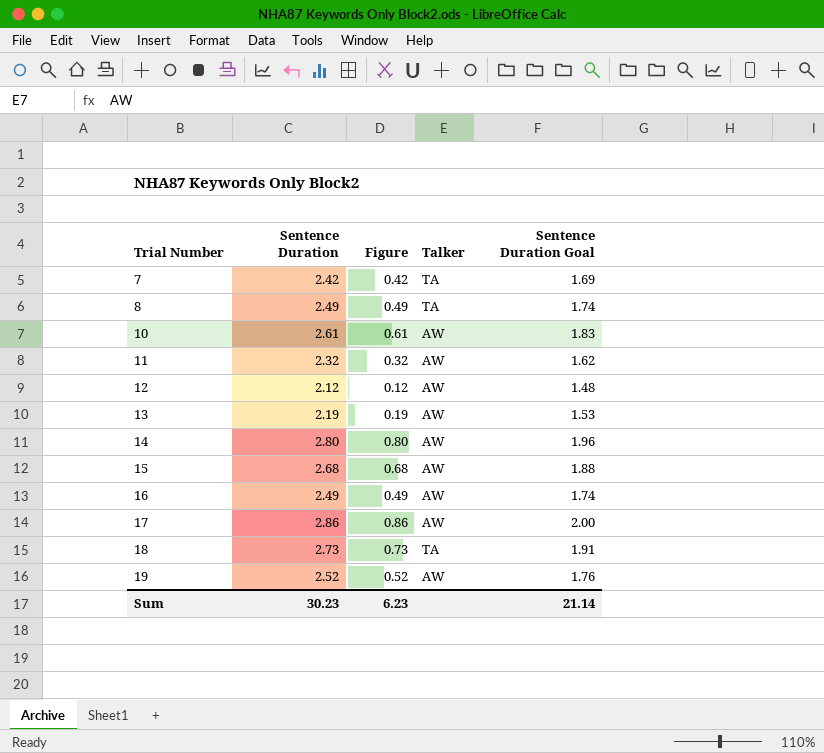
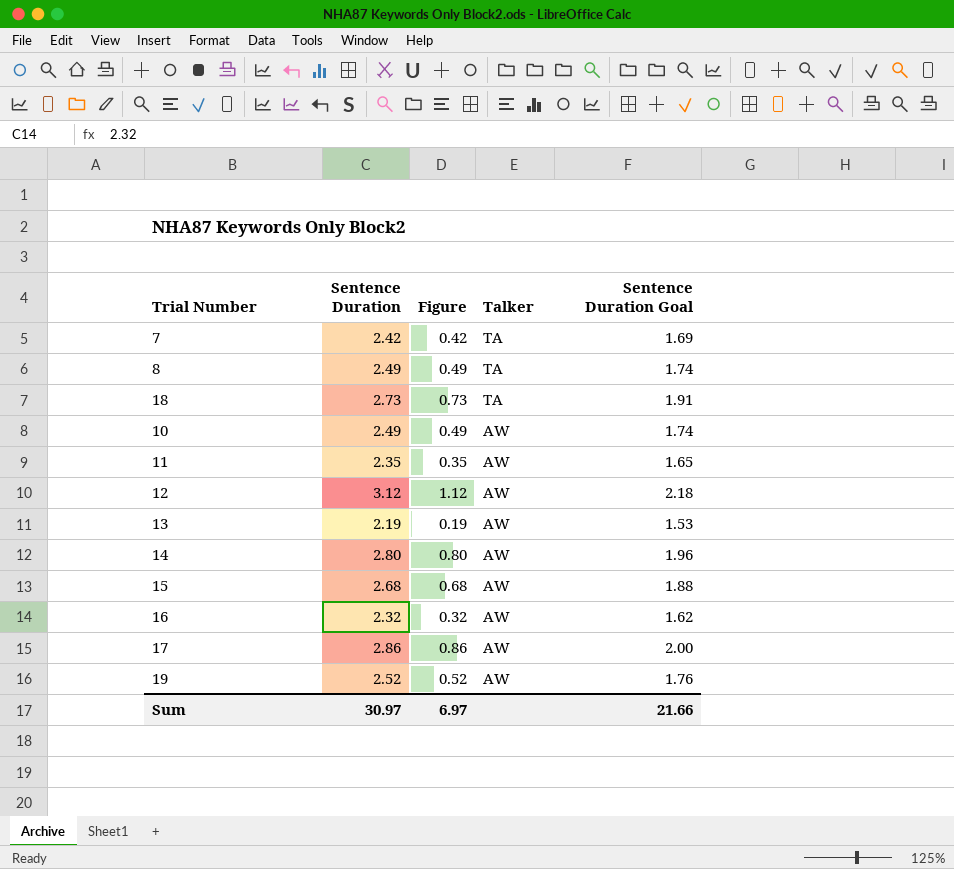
row order: Trial Number ascending -> Talker descending
10 | Sentence Duration: 2.61 -> 2.49
10 | Figure: 0.61 -> 0.49
10 | Sentence Duration Goal: 1.83 -> 1.74
11 | Sentence Duration: 2.32 -> 2.35
11 | Figure: 0.32 -> 0.35
11 | Sentence Duration Goal: 1.62 -> 1.65
12 | Sentence Duration: 2.12 -> 3.12
12 | Figure: 0.12 -> 1.12
12 | Sentence Duration Goal: 1.48 -> 2.18
16 | Sentence Duration: 2.49 -> 2.32
16 | Figure: 0.49 -> 0.32
16 | Sentence Duration Goal: 1.74 -> 1.62
Sum | Sentence Duration: 30.23 -> 30.97
Sum | Figure: 6.23 -> 6.97
Sum | Sentence Duration Goal: 21.14 -> 21.66

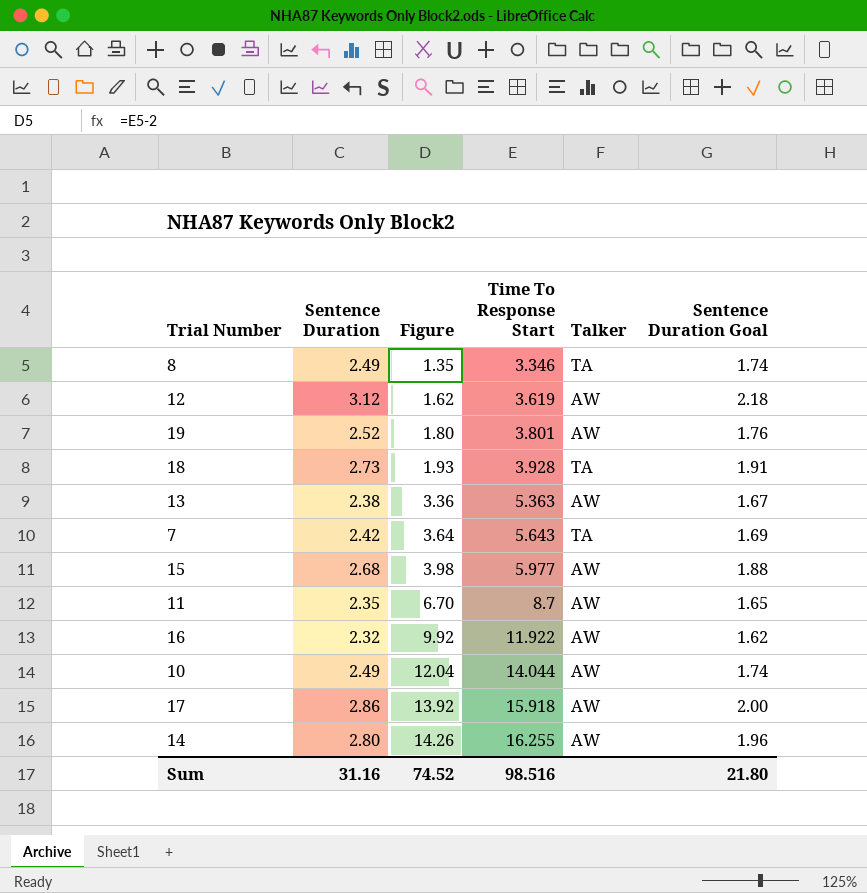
row order: Talker descending -> Figure ascending
column Figure | formula: [Sentence Duration] - 2 -> [Time To Response Start] - 2
column Time To Response Start | position: none -> 4
13 | Sentence Duration: 2.19 -> 2.38
13 | Sentence Duration Goal: 1.53 -> 1.67
Sum | Sentence Duration: 30.97 -> 31.16
Sum | Figure: 6.97 -> 74.52
Sum | Sentence Duration Goal: 21.66 -> 21.80

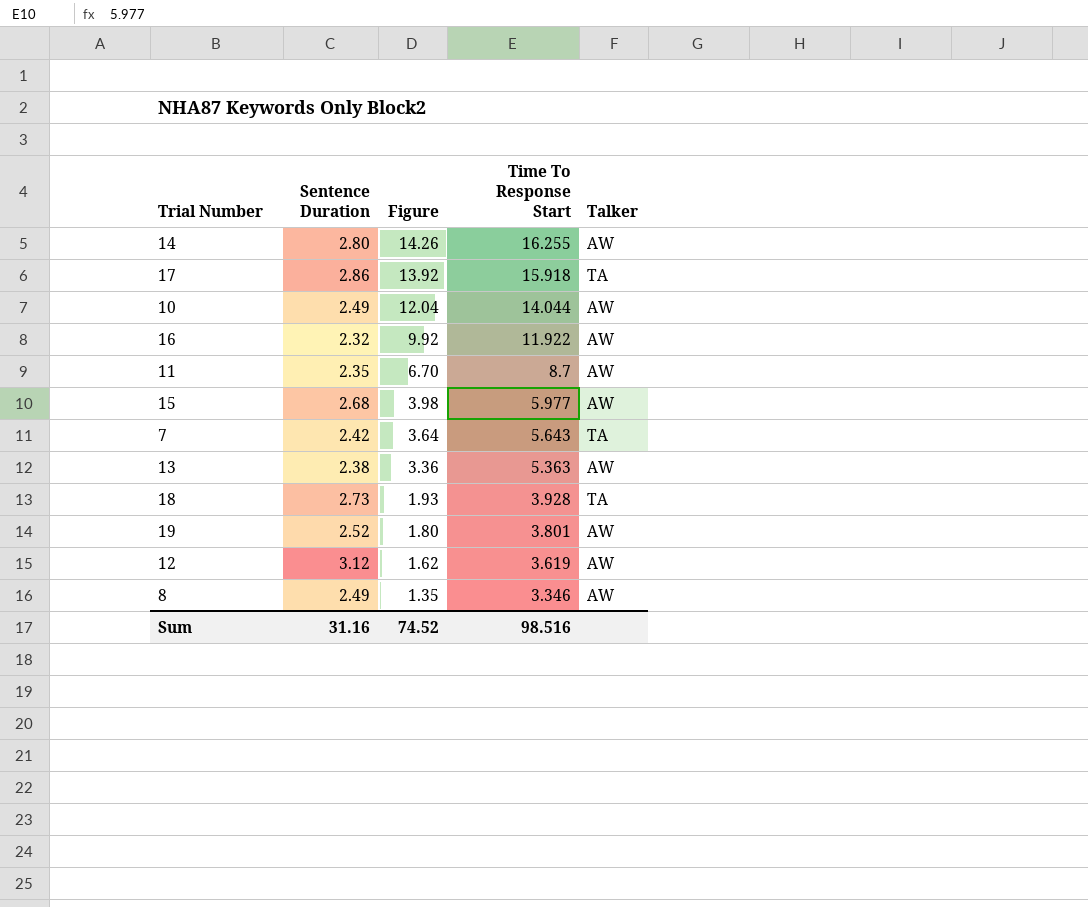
row order: Figure ascending -> Figure descending
column Sentence Duration Goal | formula: [Sentence Duration] * 0.7 -> none
17 | Talker: AW -> TA
8 | Talker: TA -> AW

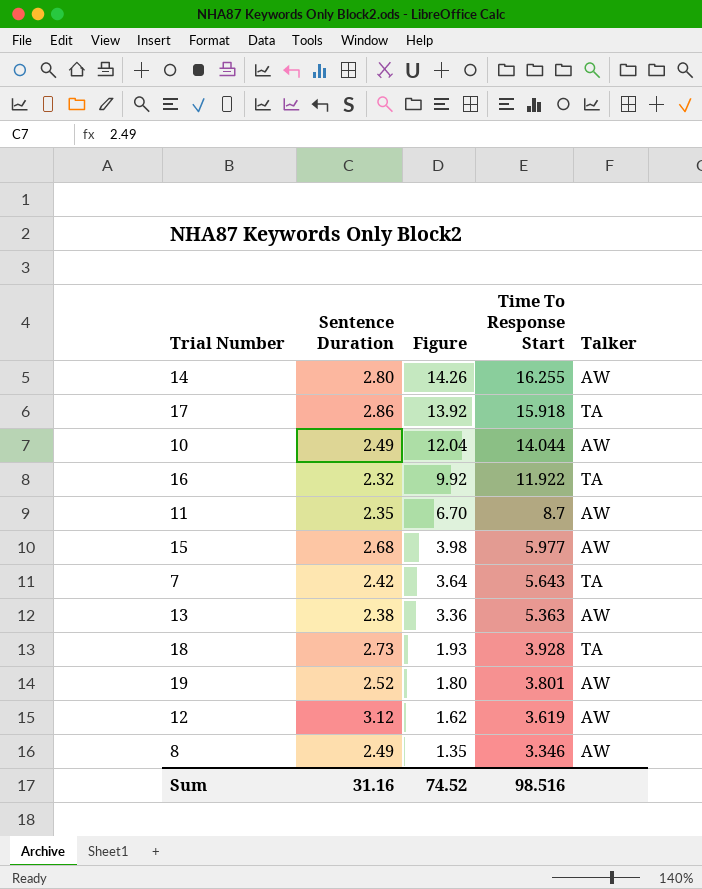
16 | Talker: AW -> TA

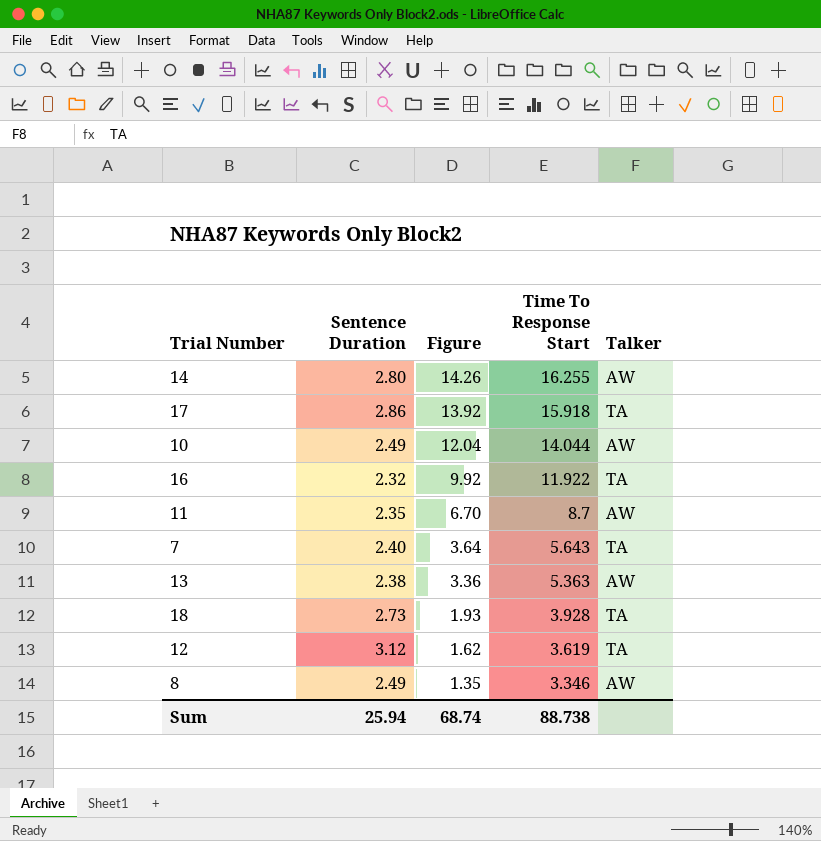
row 15: 2.68 | 3.98 | 5.977 | AW -> none
row 19: 2.52 | 1.80 | 3.801 | AW -> none
7 | Sentence Duration: 2.42 -> 2.40
12 | Talker: AW -> TA
Sum | Sentence Duration: 31.16 -> 25.94
Sum | Figure: 74.52 -> 68.74
Sum | Time To Response Start: 98.516 -> 88.738

